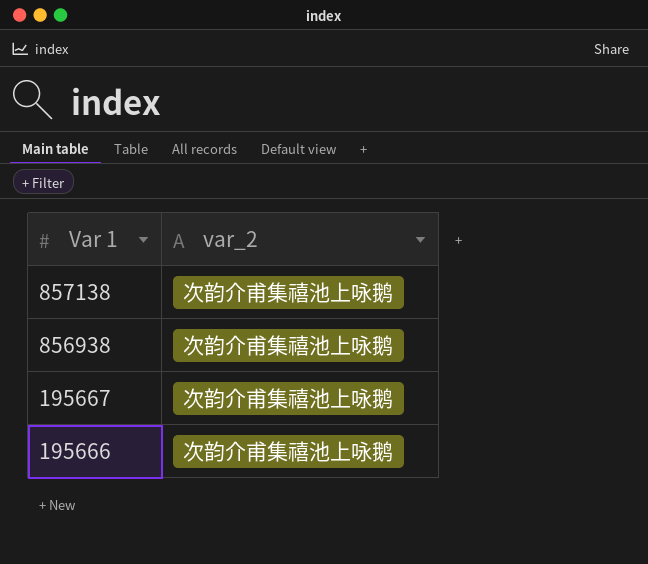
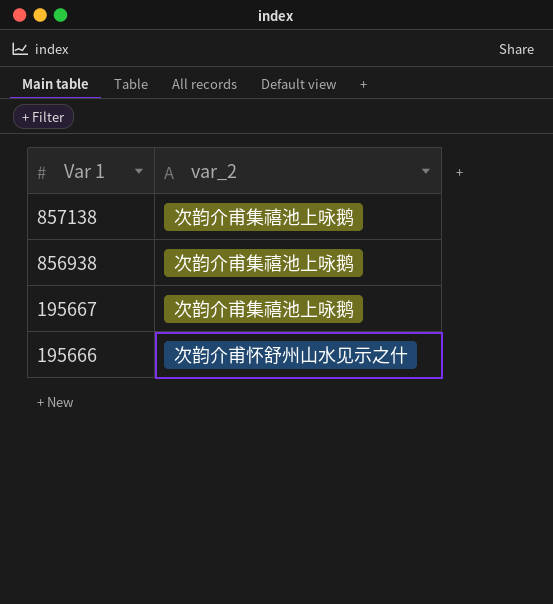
195666 | var_2: 次韵介甫集禧池上咏鹅 -> 次韵介甫怀舒州山水见示之什

